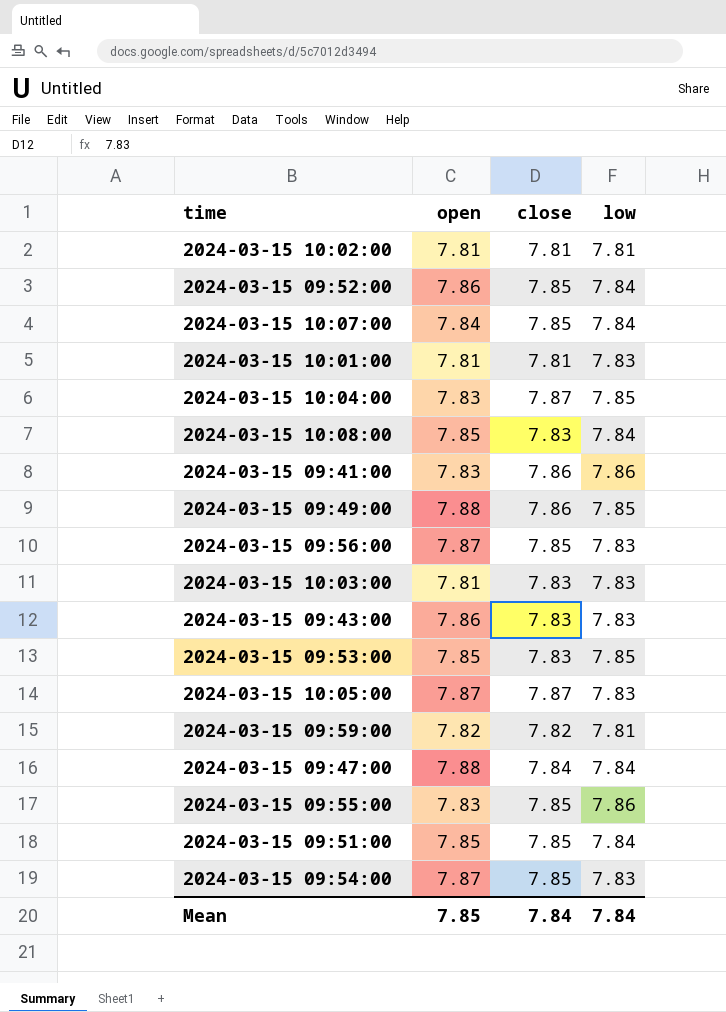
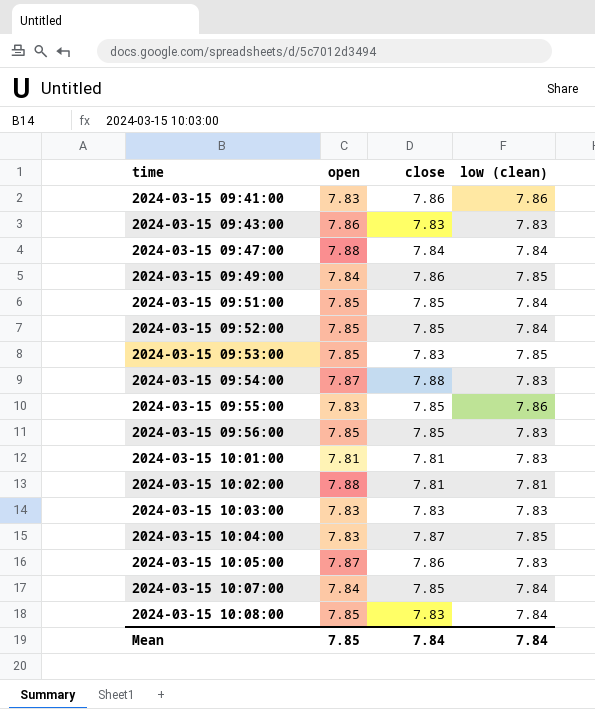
row order: none -> time ascending
column name: low -> low (clean)
row 2024-03-15 09:59:00: 7.82 | 7.82 | 7.81 -> none
2024-03-15 09:49:00 | open: 7.88 -> 7.84
2024-03-15 09:52:00 | open: 7.86 -> 7.85
2024-03-15 09:54:00 | close: 7.85 -> 7.88
2024-03-15 09:56:00 | open: 7.87 -> 7.85
2024-03-15 10:02:00 | open: 7.81 -> 7.88
2024-03-15 10:03:00 | open: 7.81 -> 7.83
2024-03-15 10:05:00 | close: 7.87 -> 7.86

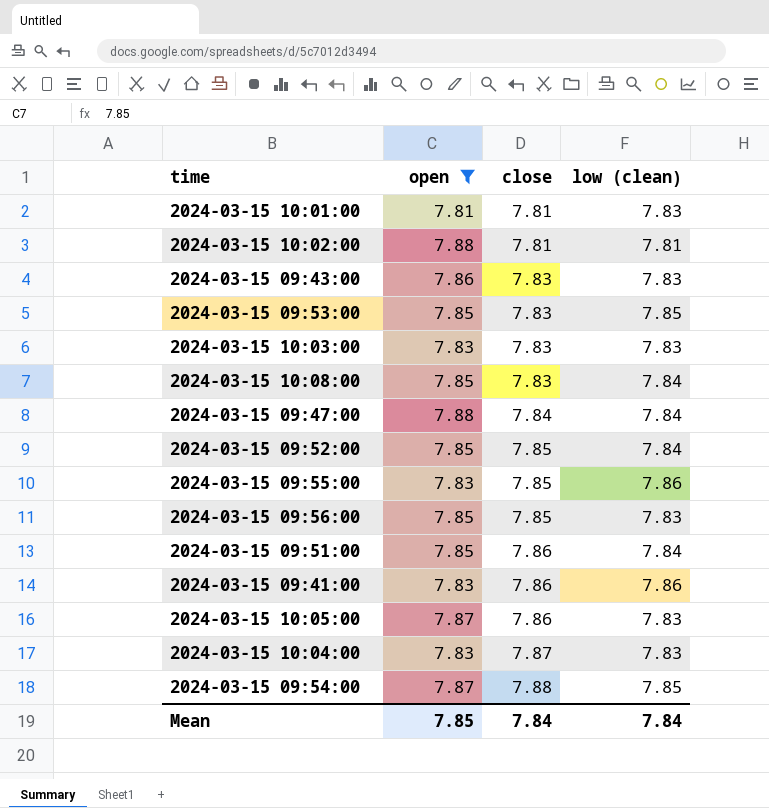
filter: none -> open != 7.84
row order: time ascending -> close ascending
2024-03-15 09:51:00 | close: 7.85 -> 7.86
2024-03-15 10:04:00 | low (clean): 7.85 -> 7.83
2024-03-15 09:54:00 | low (clean): 7.83 -> 7.85

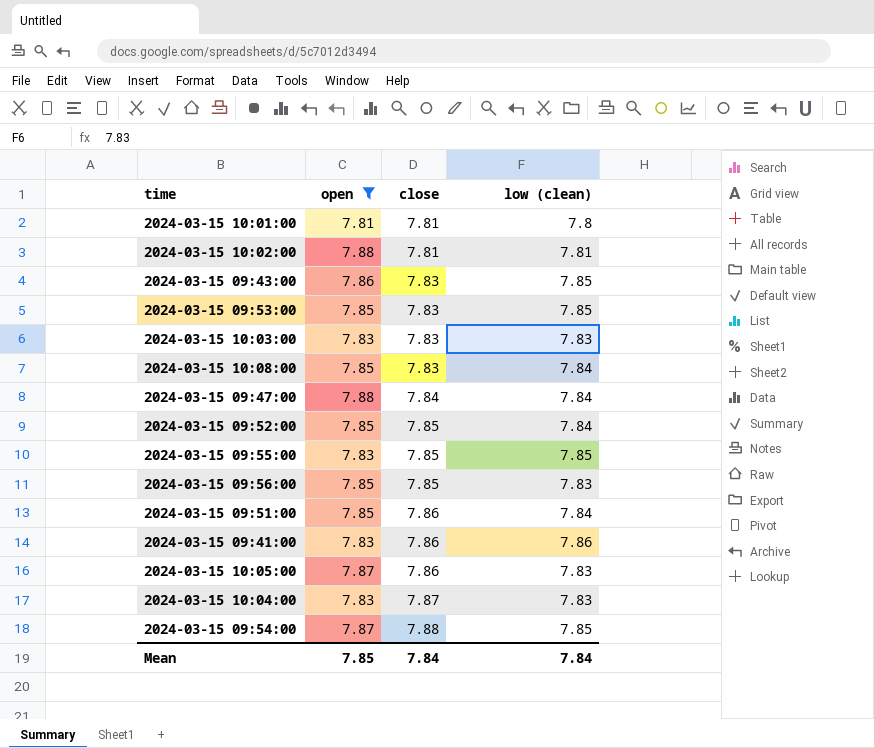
2024-03-15 10:01:00 | low (clean): 7.83 -> 7.8
2024-03-15 09:43:00 | low (clean): 7.83 -> 7.85
2024-03-15 09:55:00 | low (clean): 7.86 -> 7.85

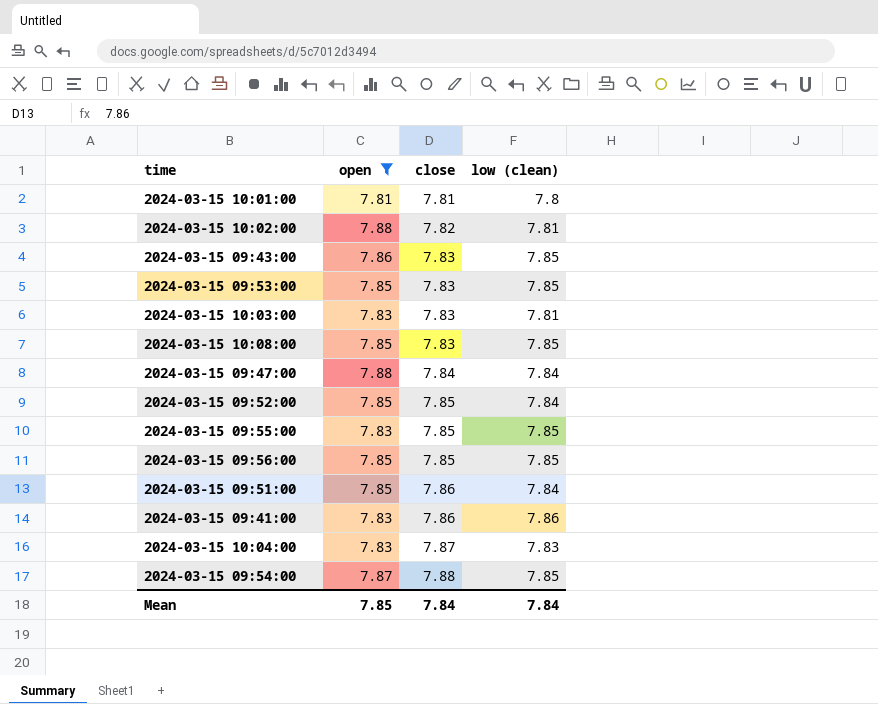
row 2024-03-15 10:05:00: 7.87 | 7.86 | 7.83 -> none
2024-03-15 10:02:00 | close: 7.81 -> 7.82
2024-03-15 10:03:00 | low (clean): 7.83 -> 7.81
2024-03-15 10:08:00 | low (clean): 7.84 -> 7.85
2024-03-15 09:56:00 | low (clean): 7.83 -> 7.85

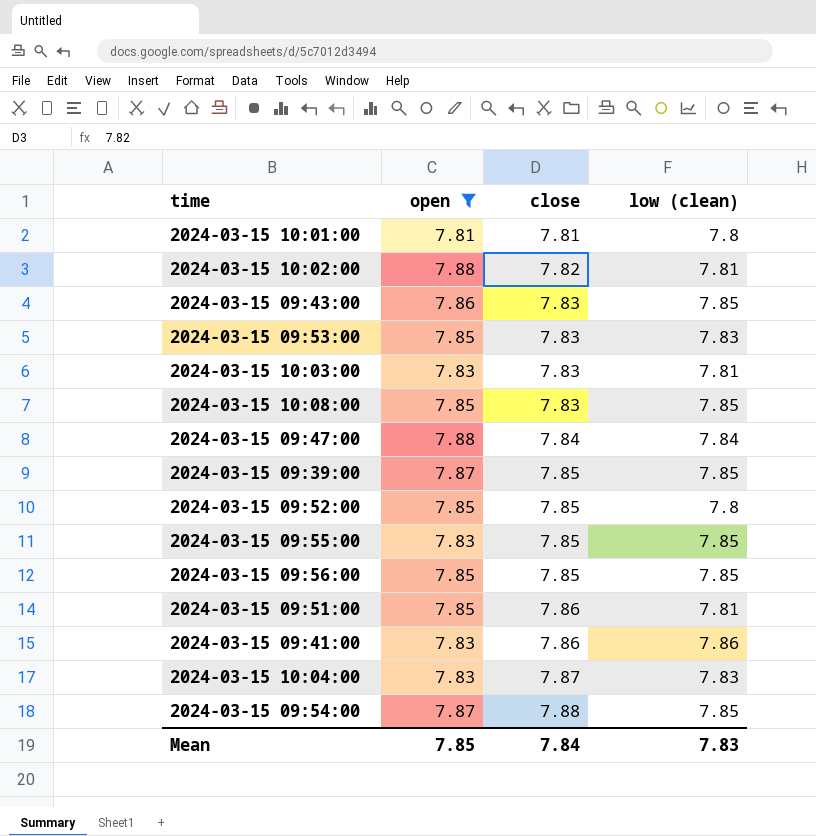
2024-03-15 09:53:00 | low (clean): 7.85 -> 7.83
row 2024-03-15 09:39:00: none -> 7.87 | 7.85 | 7.85
2024-03-15 09:52:00 | low (clean): 7.84 -> 7.8
2024-03-15 09:51:00 | low (clean): 7.84 -> 7.81
Mean | low (clean): 7.84 -> 7.83

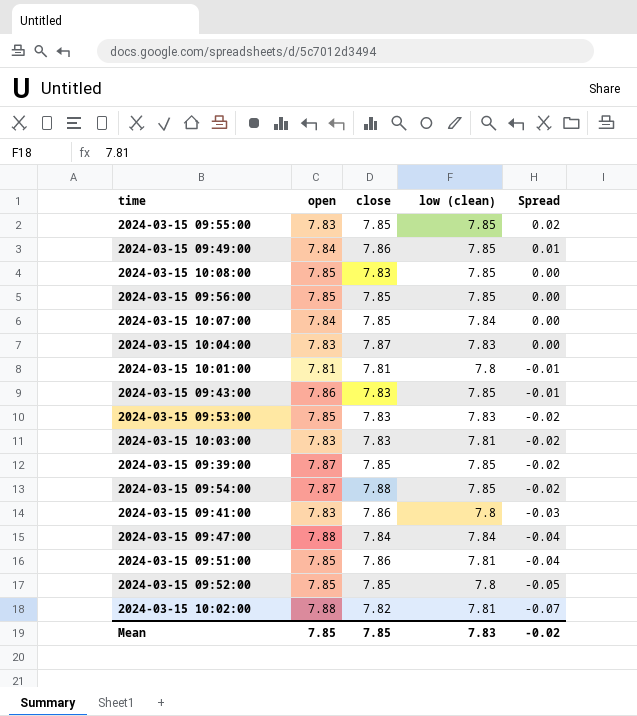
filter: open != 7.84 -> none
row order: close ascending -> Spread descending
column Spread | formula: none -> [low (clean)] - [open]
2024-03-15 09:41:00 | low (clean): 7.86 -> 7.8
Mean | close: 7.84 -> 7.85

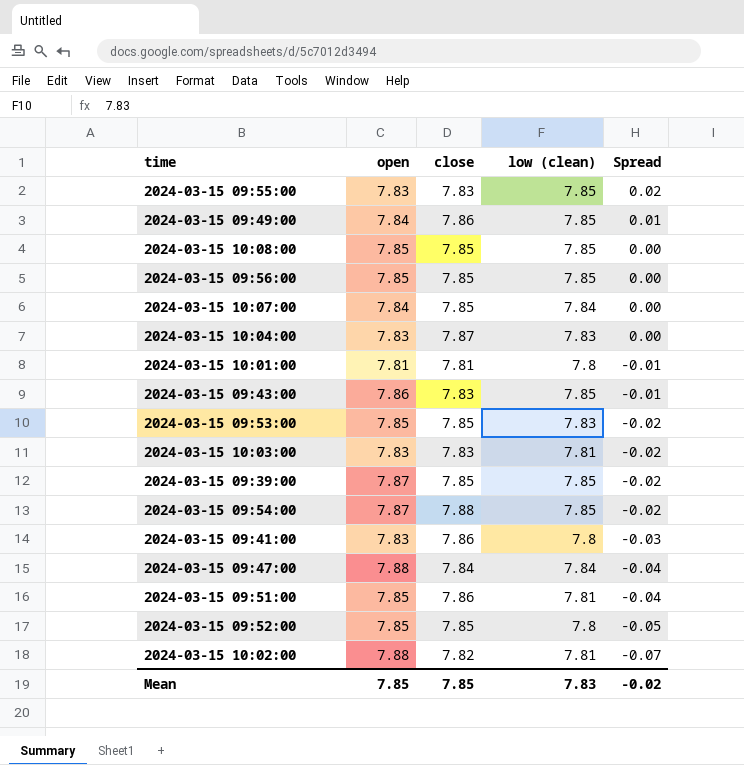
2024-03-15 09:55:00 | close: 7.85 -> 7.83
2024-03-15 10:08:00 | close: 7.83 -> 7.85
2024-03-15 09:53:00 | close: 7.83 -> 7.85

